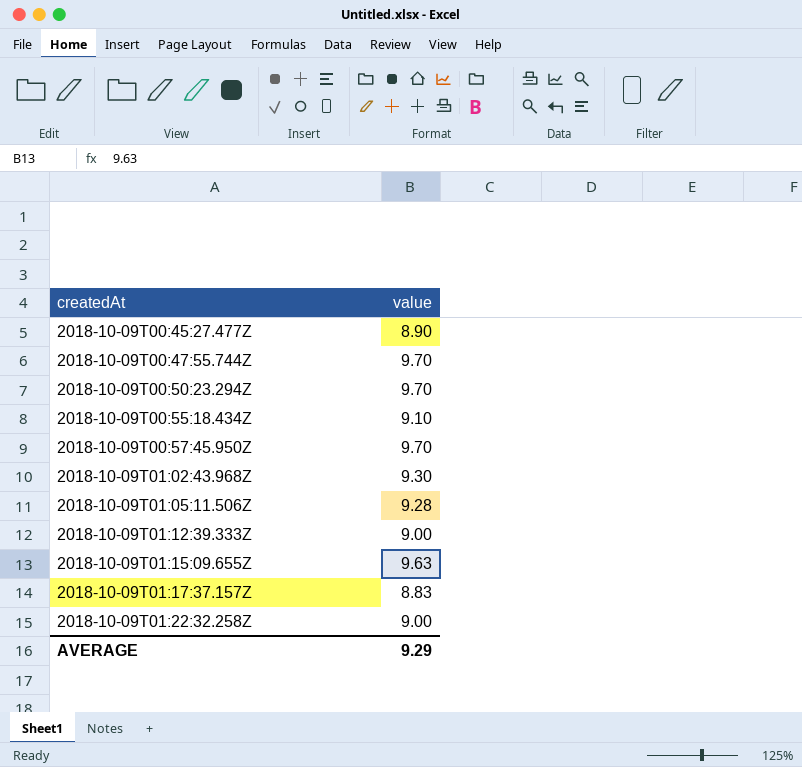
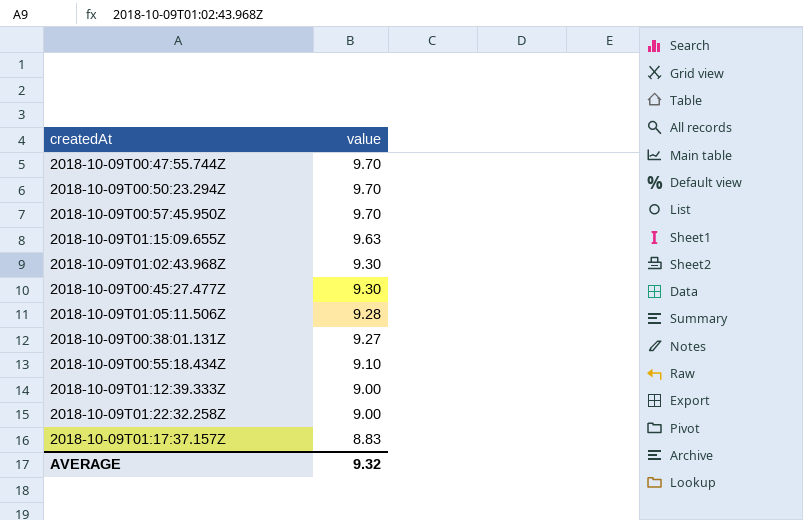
row order: createdAt ascending -> value descending
2018-10-09T00:45:27.477Z | value: 8.90 -> 9.30
row 2018-10-09T00:38:01.131Z: none -> 9.27
AVERAGE | value: 9.29 -> 9.32

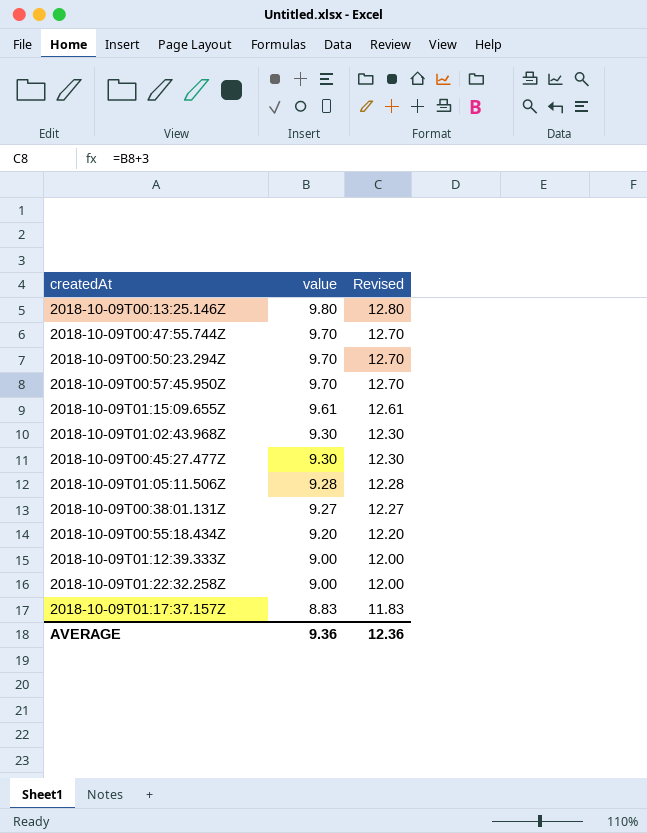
column Revised | formula: none -> [value] + 3
row 2018-10-09T00:13:25.146Z: none -> 9.80 | 12.80
2018-10-09T01:15:09.655Z | value: 9.63 -> 9.61
2018-10-09T00:55:18.434Z | value: 9.10 -> 9.20
AVERAGE | value: 9.32 -> 9.36

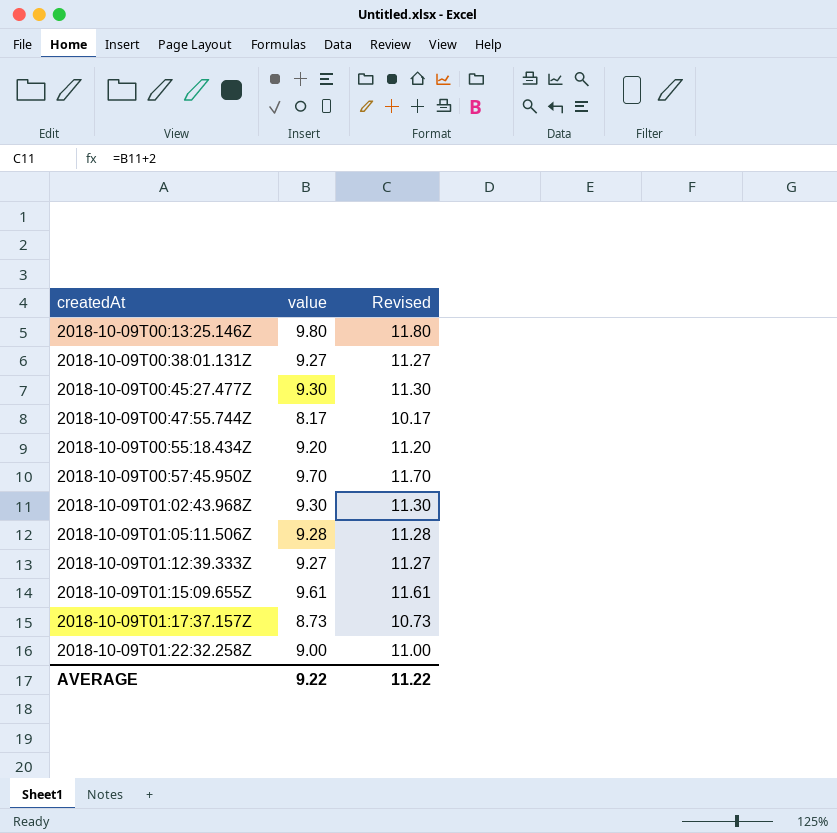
row order: value descending -> createdAt ascending
column Revised | formula: [value] + 3 -> [value] + 2
row 2018-10-09T00:50:23.294Z: 9.70 | 12.70 -> none
2018-10-09T00:47:55.744Z | value: 9.70 -> 8.17
2018-10-09T01:12:39.333Z | value: 9.00 -> 9.27
2018-10-09T01:17:37.157Z | value: 8.83 -> 8.73
AVERAGE | value: 9.36 -> 9.22
AVERAGE | Revised: 12.36 -> 11.22

